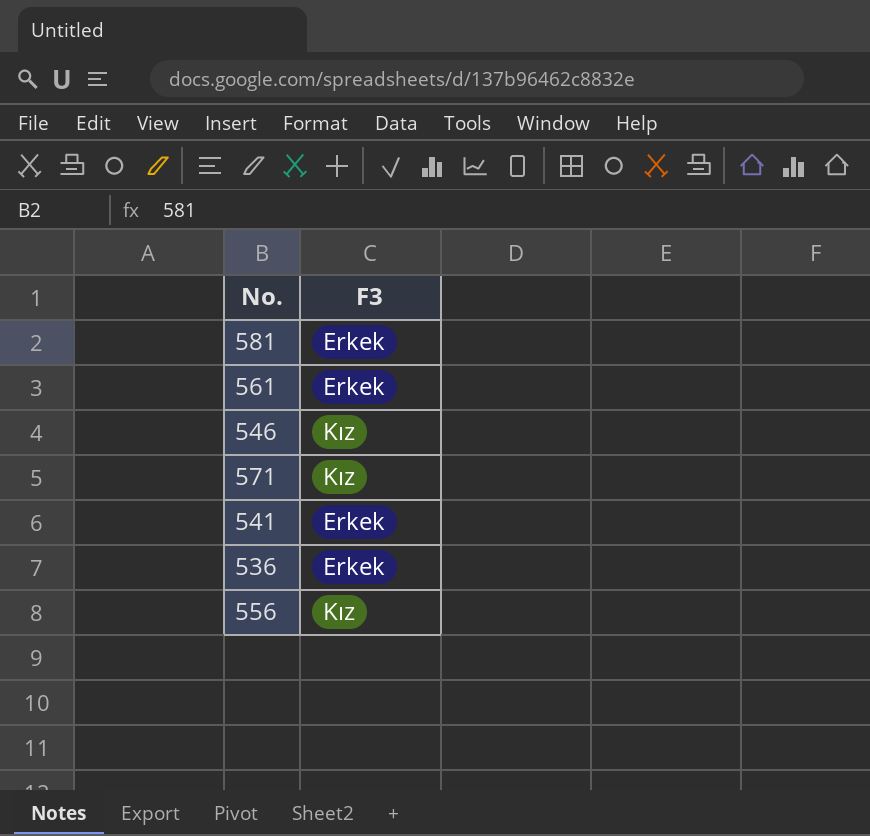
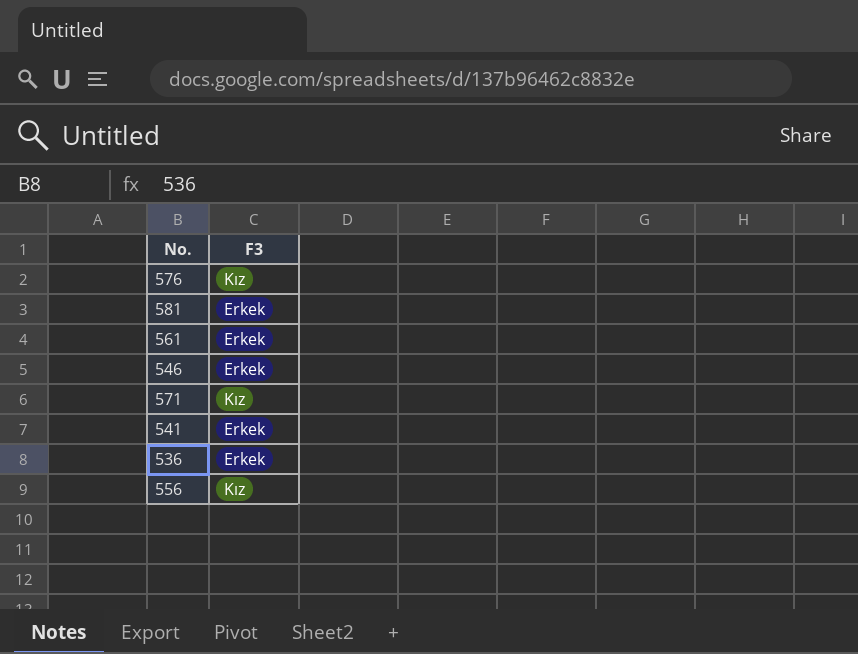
row 576: none -> Kız
546 | F3: Kız -> Erkek

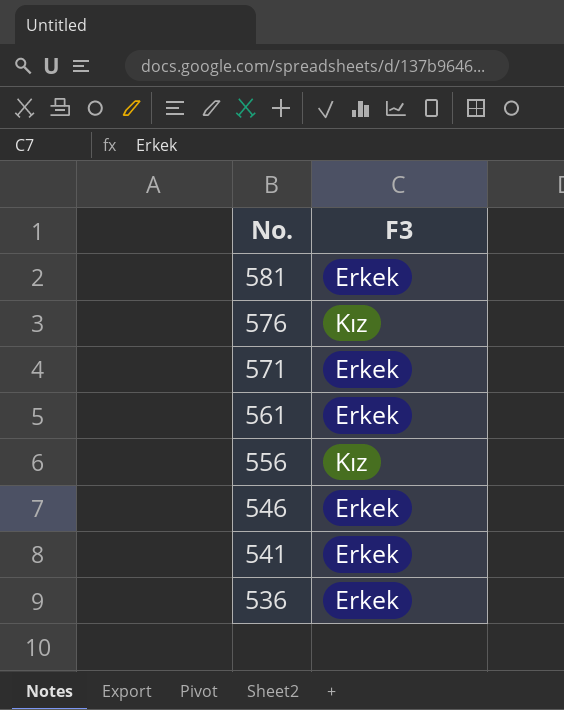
row order: none -> No. descending
571 | F3: Kız -> Erkek

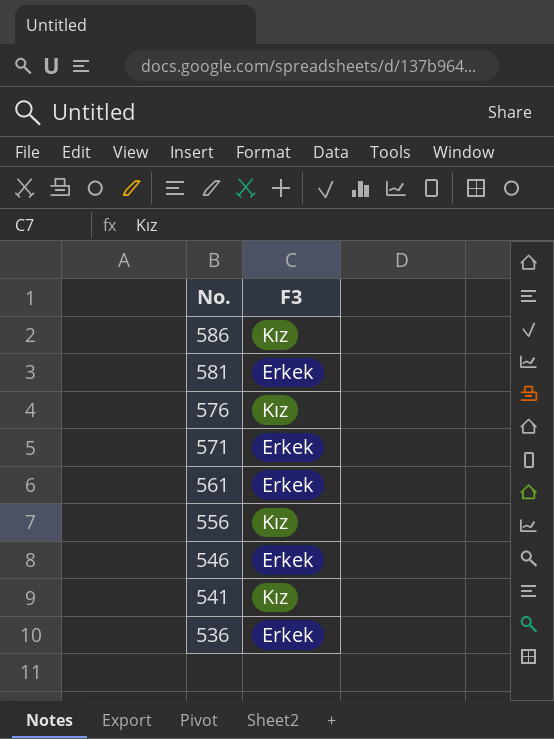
row 586: none -> Kız
541 | F3: Erkek -> Kız

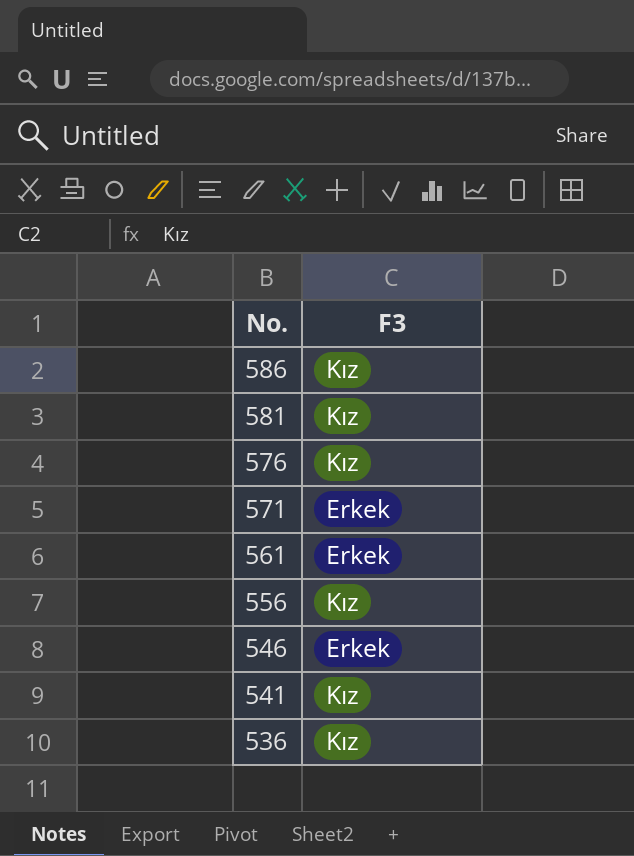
581 | F3: Erkek -> Kız
536 | F3: Erkek -> Kız

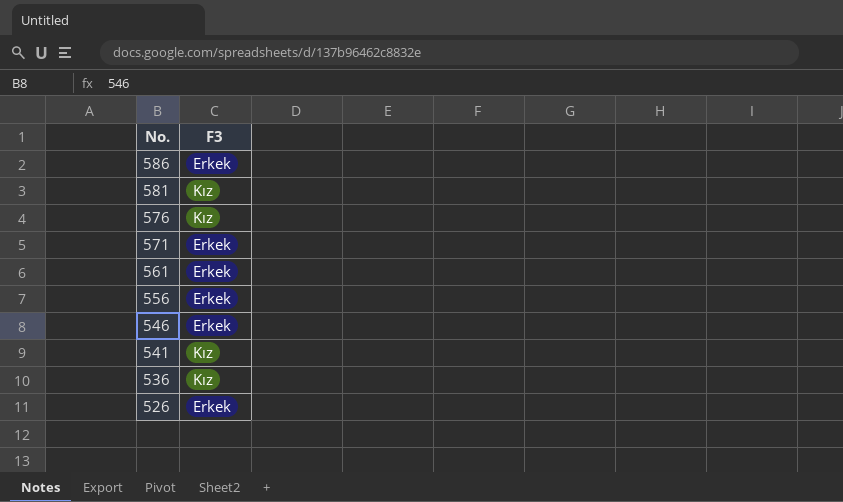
586 | F3: Kız -> Erkek
556 | F3: Kız -> Erkek
row 526: none -> Erkek

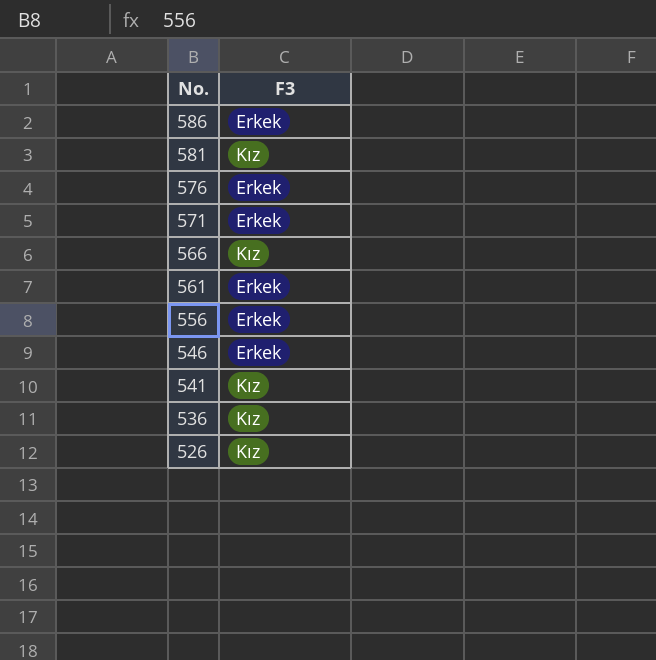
576 | F3: Kız -> Erkek
row 566: none -> Kız
526 | F3: Erkek -> Kız

